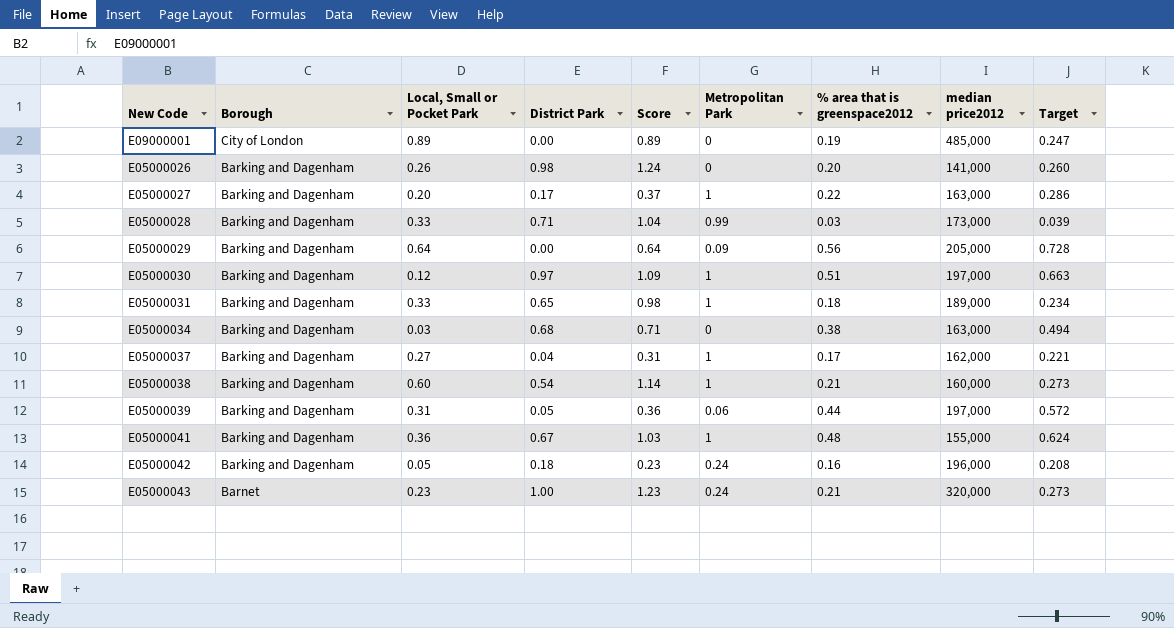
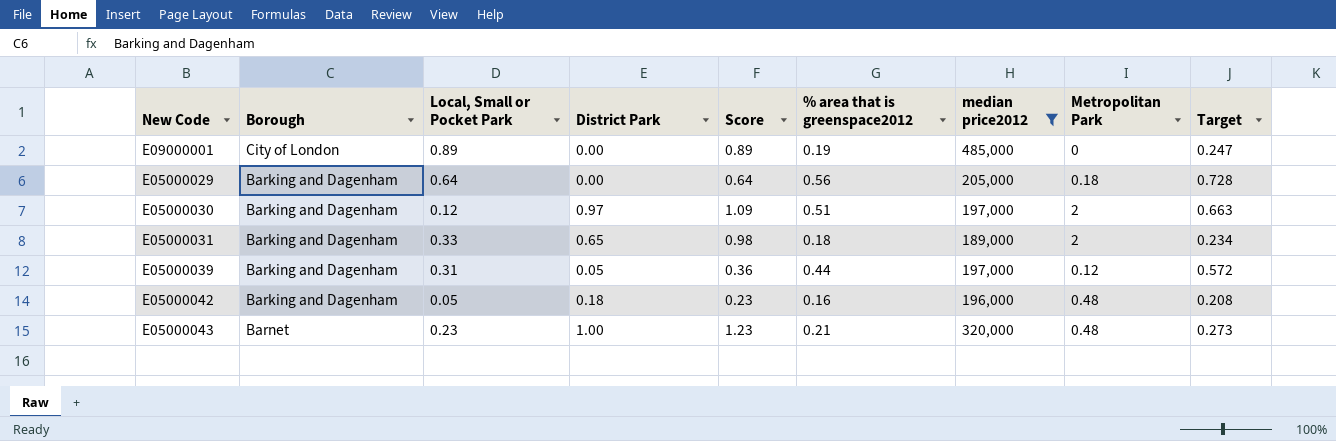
filter: none -> median price2012 >= 189,000
column Metropolitan Park | position: 6 -> 8
E05000029 | Metropolitan Park: 0.09 -> 0.18
E05000030 | Metropolitan Park: 1 -> 2
E05000031 | Metropolitan Park: 1 -> 2
E05000039 | Metropolitan Park: 0.06 -> 0.12
E05000042 | Metropolitan Park: 0.24 -> 0.48
E05000043 | Metropolitan Park: 0.24 -> 0.48

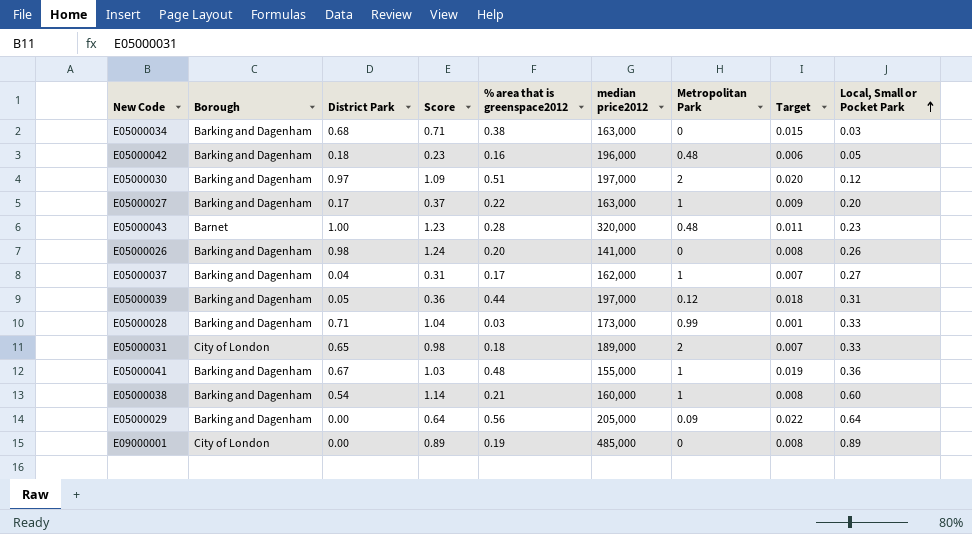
filter: median price2012 >= 189,000 -> none
row order: none -> Local, Small or Pocket Park ascending
column Target | formula: [% area that is greenspace2012] * 1.3 -> [% area that is greenspace2012] * 0.04
column Local, Small or Pocket Park | position: 3 -> 9
E05000043 | % area that is greenspace2012: 0.21 -> 0.28
E05000031 | Borough: Barking and Dagenham -> City of London
E05000029 | Metropolitan Park: 0.18 -> 0.09

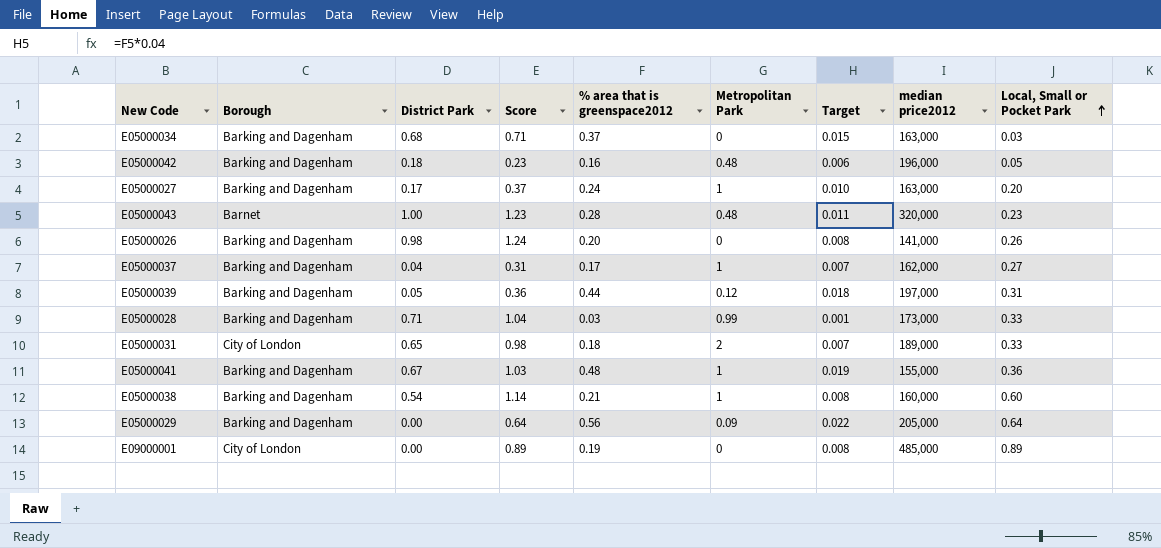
column median price2012 | position: 6 -> 8
row E05000030: Barking and Dagenham | 0.97 | 1.09 | 0.51 | 197,000 | 2 | 0.020 | 0.12 -> none
E05000034 | % area that is greenspace2012: 0.38 -> 0.37
E05000027 | % area that is greenspace2012: 0.22 -> 0.24
E05000027 | Target: 0.009 -> 0.010

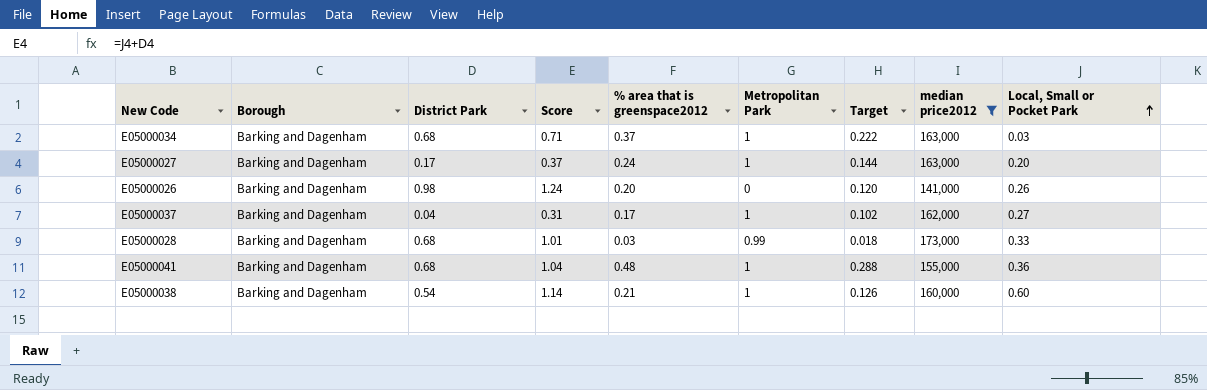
filter: none -> median price2012 <= 173,000
column Target | formula: [% area that is greenspace2012] * 0.04 -> [% area that is greenspace2012] * 0.6
E05000034 | Metropolitan Park: 0 -> 1
E05000028 | District Park: 0.71 -> 0.68
E05000028 | Score: 1.04 -> 1.01
E05000041 | District Park: 0.67 -> 0.68
E05000041 | Score: 1.03 -> 1.04

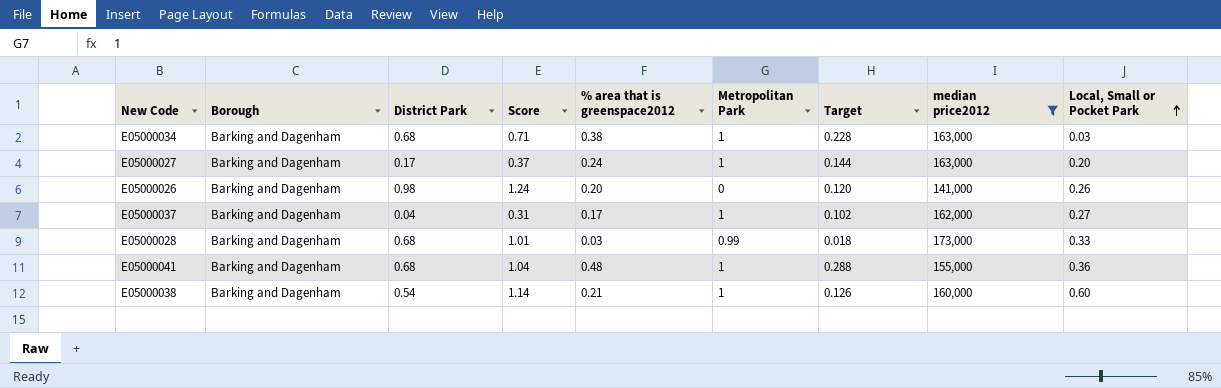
E05000034 | % area that is greenspace2012: 0.37 -> 0.38
E05000034 | Target: 0.222 -> 0.228

